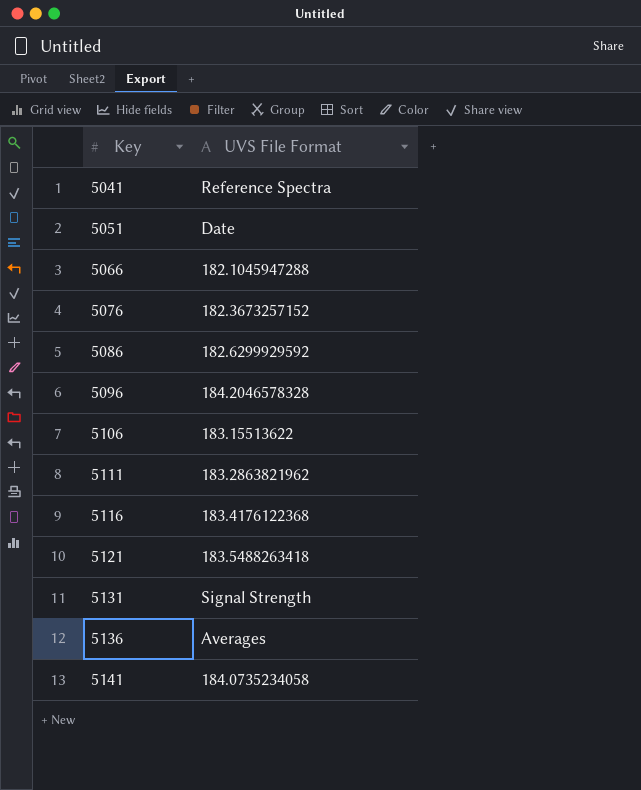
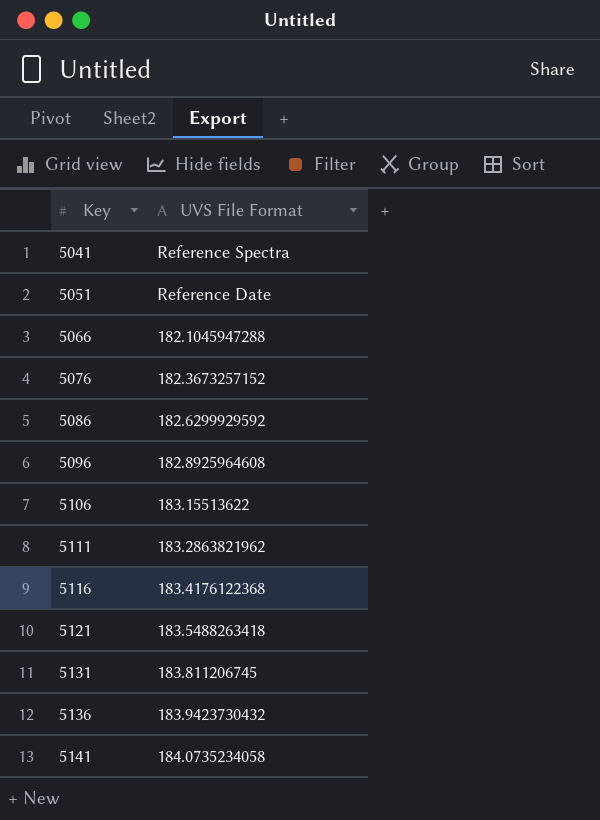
5051 | UVS File Format: Date -> Reference Date
5096 | UVS File Format: 184.2046578328 -> 182.8925964608
5131 | UVS File Format: Signal Strength -> 183.811206745
5136 | UVS File Format: Averages -> 183.9423730432

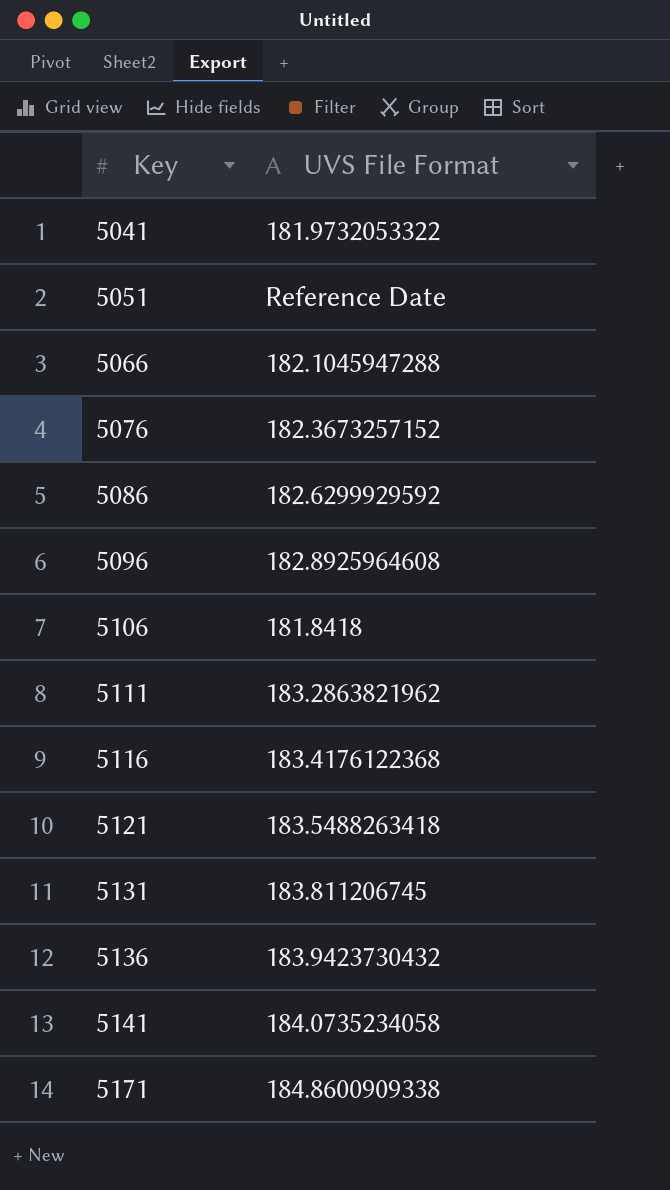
5041 | UVS File Format: Reference Spectra -> 181.9732053322
5106 | UVS File Format: 183.15513622 -> 181.8418
row 5171: none -> 184.8600909338

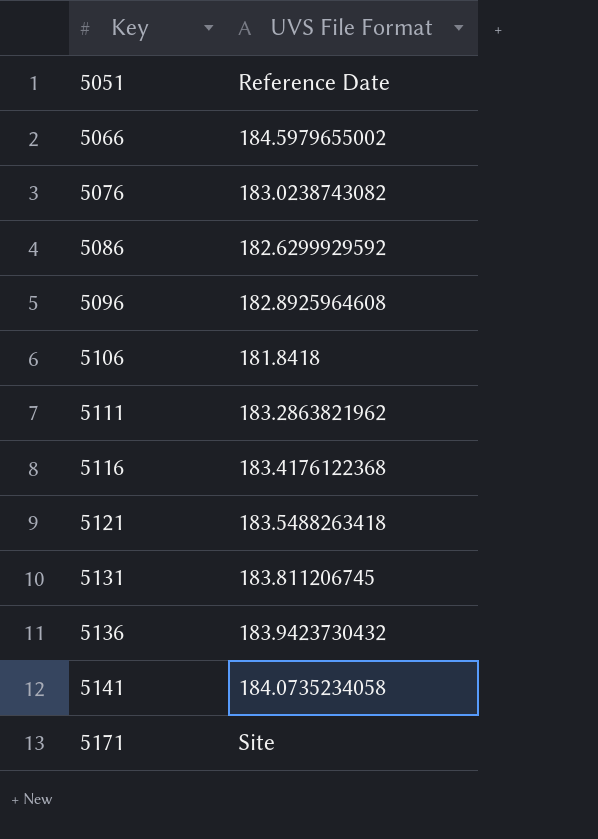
row 5041: 181.9732053322 -> none
5066 | UVS File Format: 182.1045947288 -> 184.5979655002
5076 | UVS File Format: 182.3673257152 -> 183.0238743082
5171 | UVS File Format: 184.8600909338 -> Site

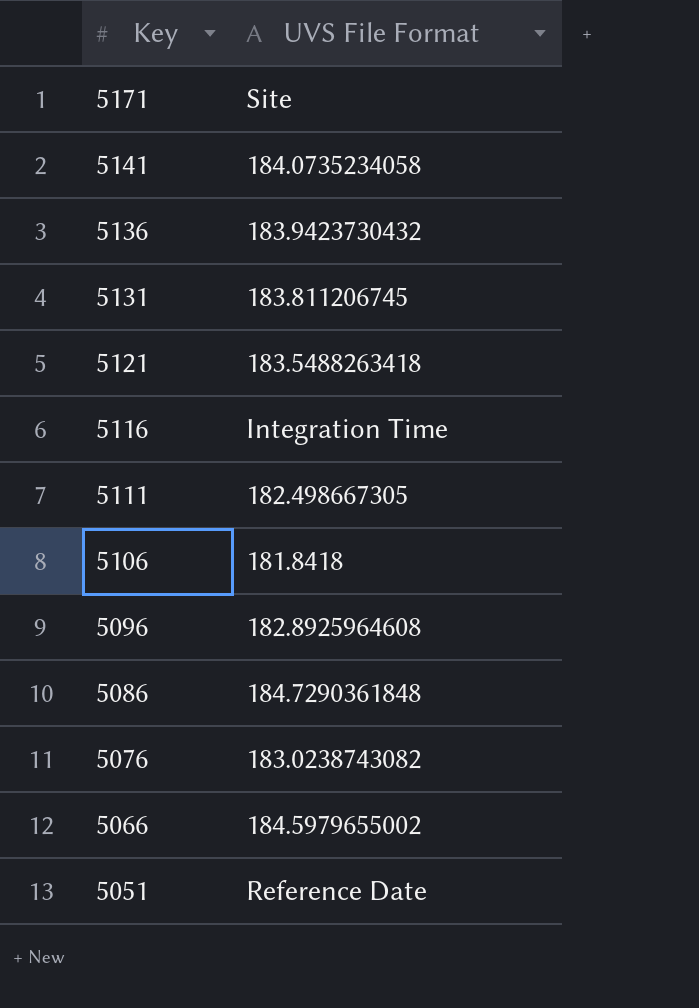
row order: Key ascending -> Key descending
5116 | UVS File Format: 183.4176122368 -> Integration Time
5111 | UVS File Format: 183.2863821962 -> 182.498667305
5086 | UVS File Format: 182.6299929592 -> 184.7290361848

